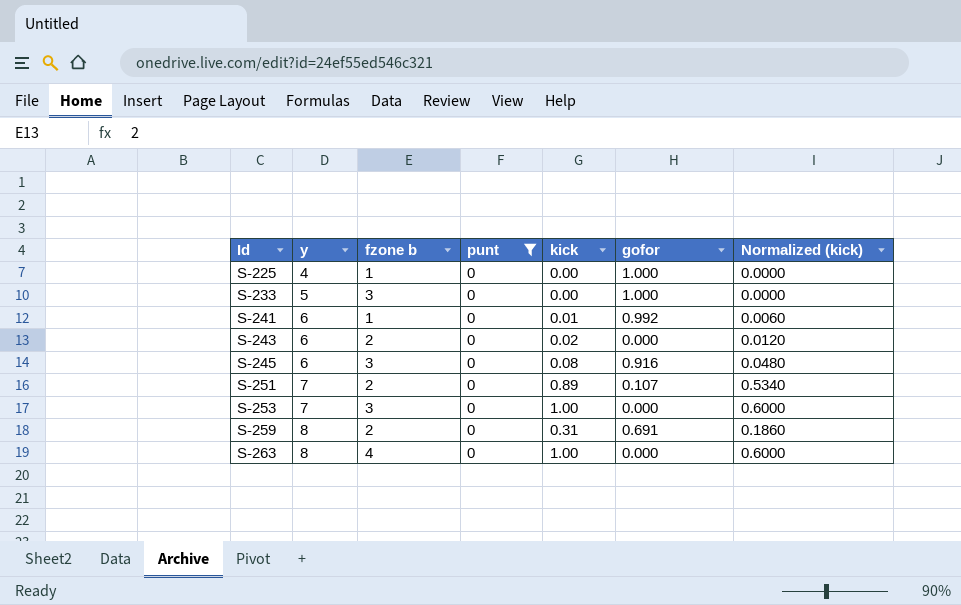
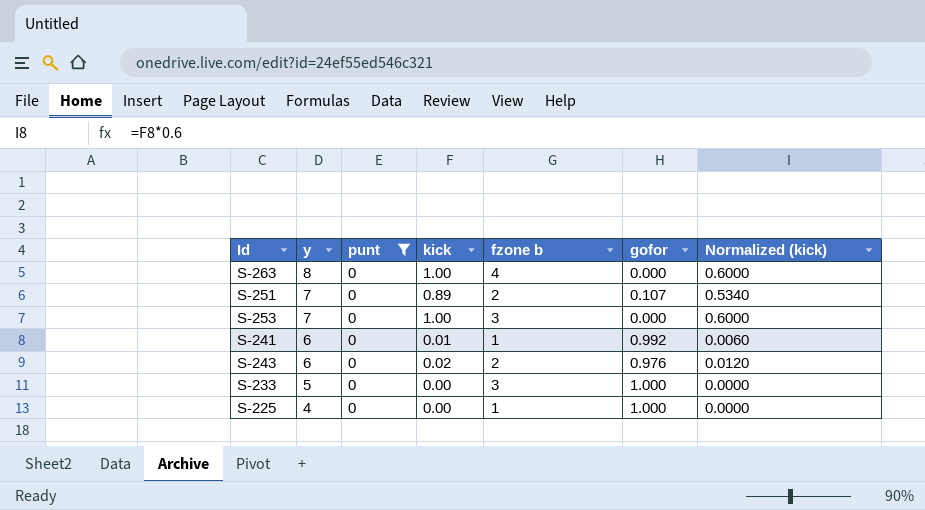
row order: Id ascending -> y descending
column fzone b | position: 3 -> 5
row S-245: 6 | 3 | 0 | 0.08 | 0.916 | 0.0480 -> none
row S-259: 8 | 2 | 0 | 0.31 | 0.691 | 0.1860 -> none
S-243 | gofor: 0.000 -> 0.976

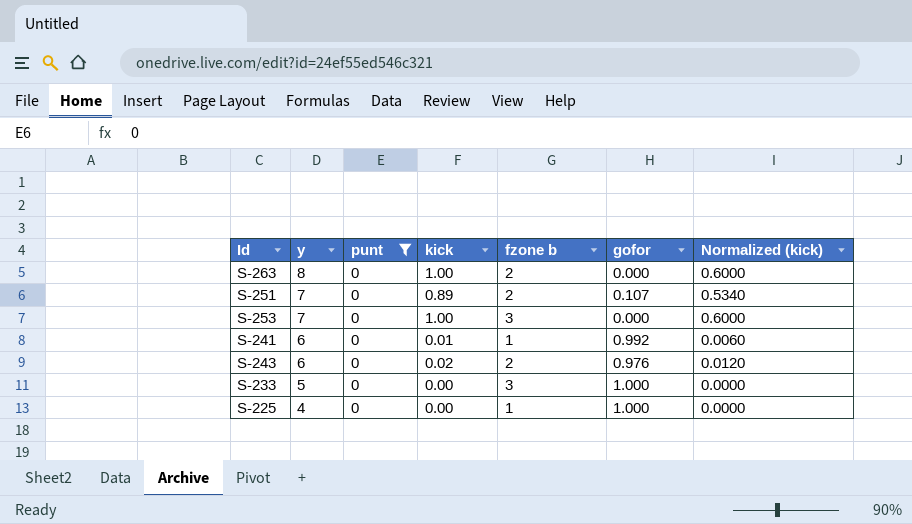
S-263 | fzone b: 4 -> 2

